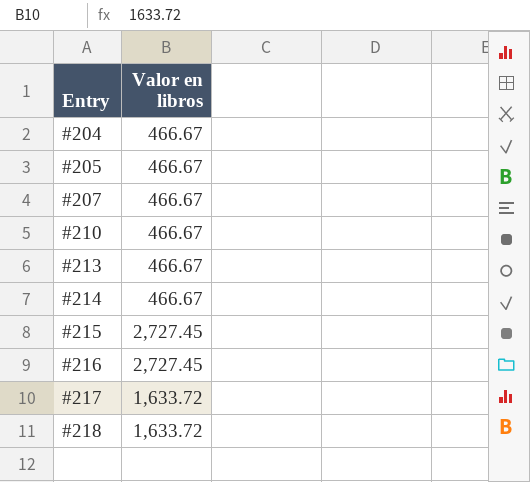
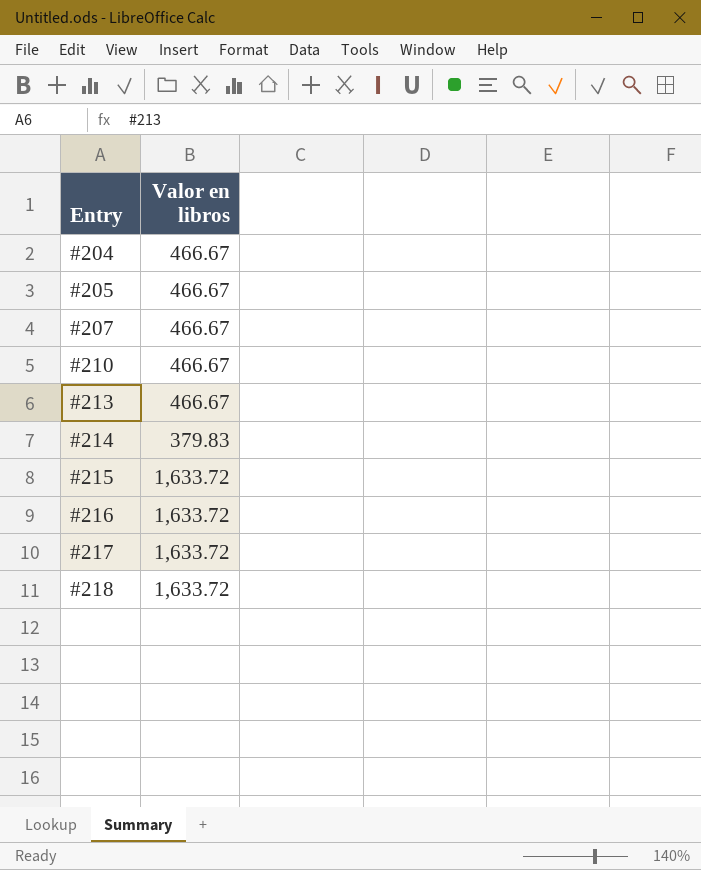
#214 | Valor en libros: 466.67 -> 379.83
#215 | Valor en libros: 2,727.45 -> 1,633.72
#216 | Valor en libros: 2,727.45 -> 1,633.72

